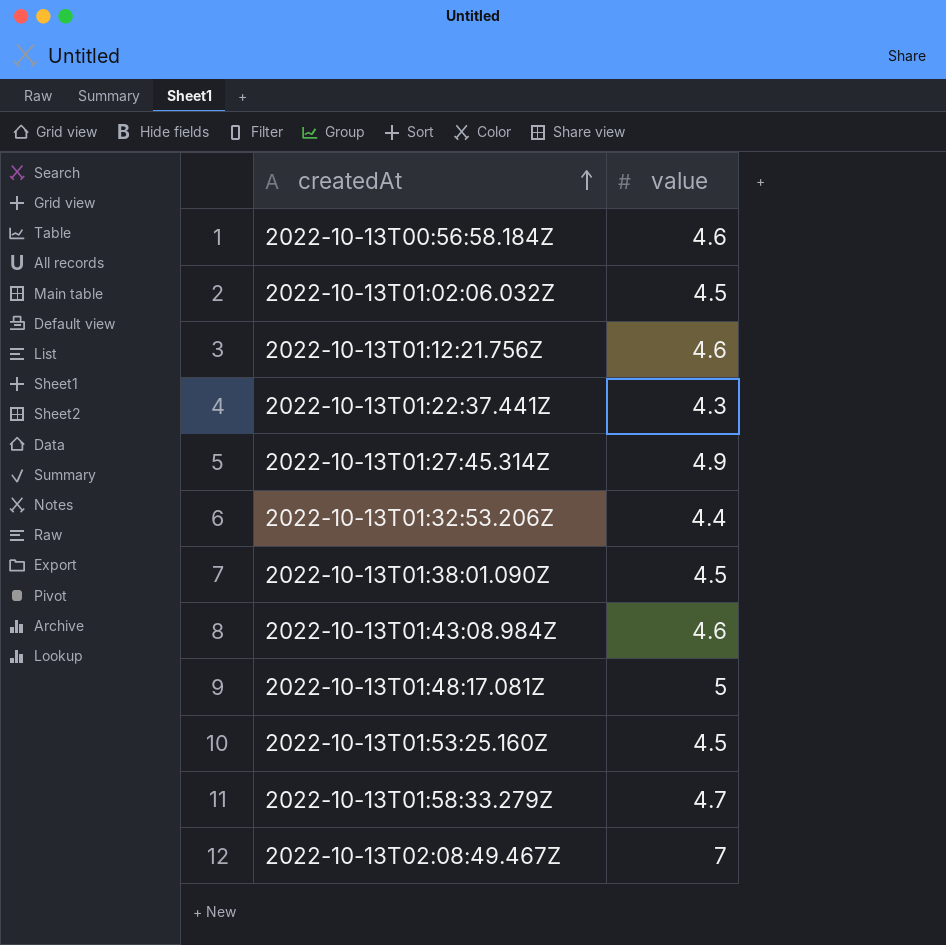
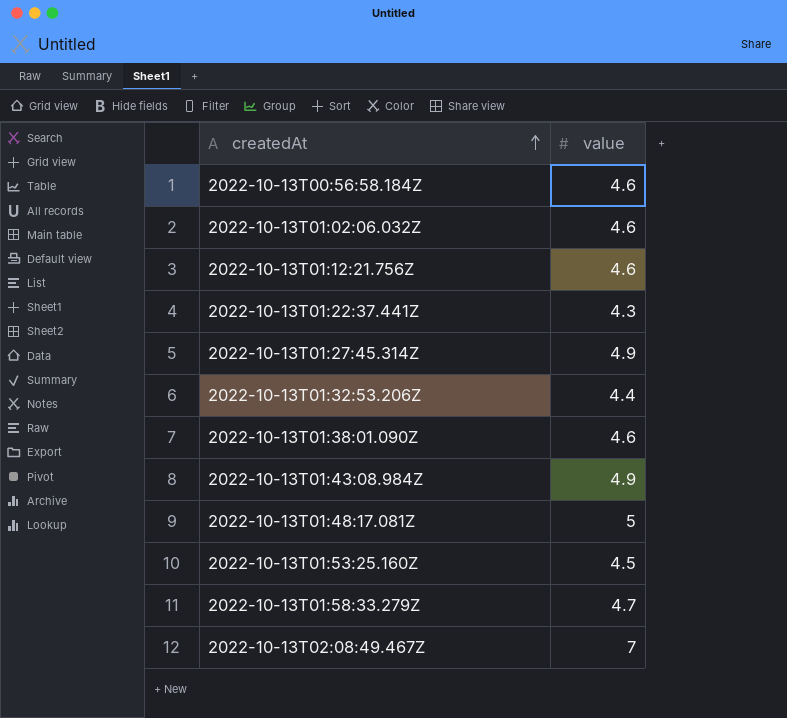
2022-10-13T01:02:06.032Z | value: 4.5 -> 4.6
2022-10-13T01:38:01.090Z | value: 4.5 -> 4.6
2022-10-13T01:43:08.984Z | value: 4.6 -> 4.9

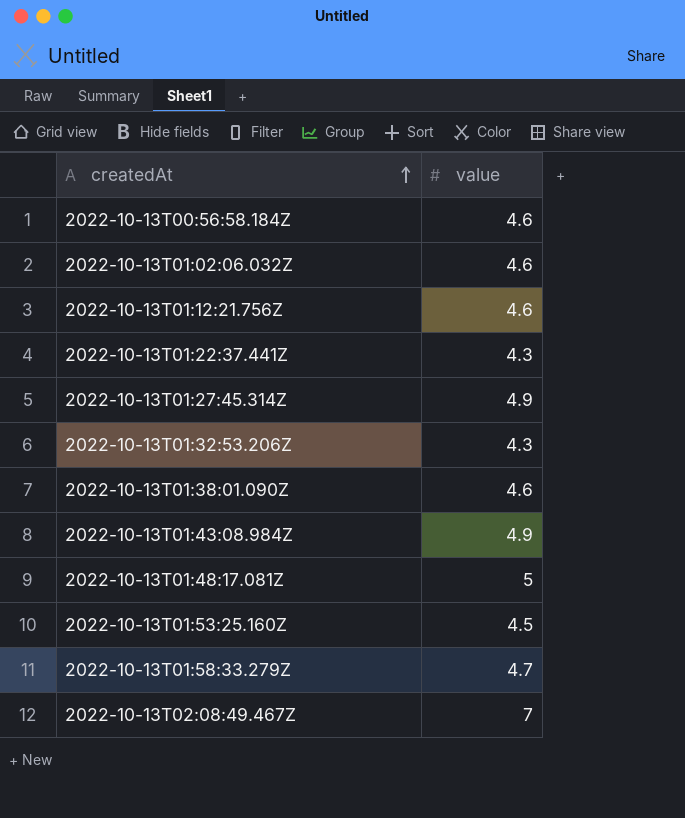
2022-10-13T01:32:53.206Z | value: 4.4 -> 4.3

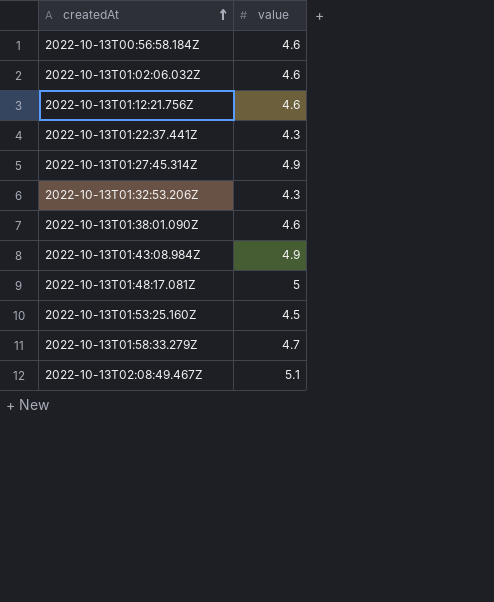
2022-10-13T02:08:49.467Z | value: 7 -> 5.1

